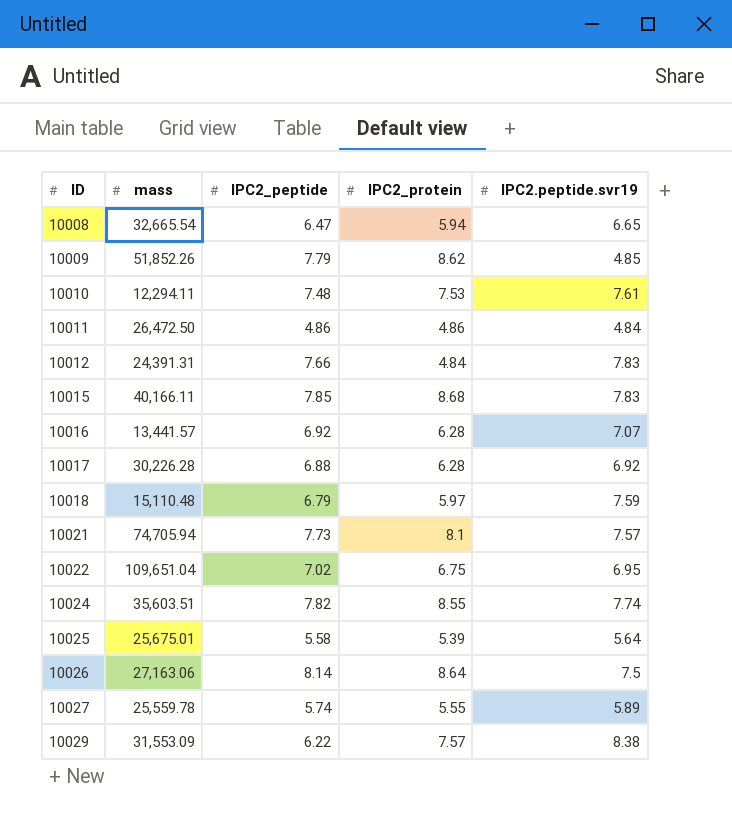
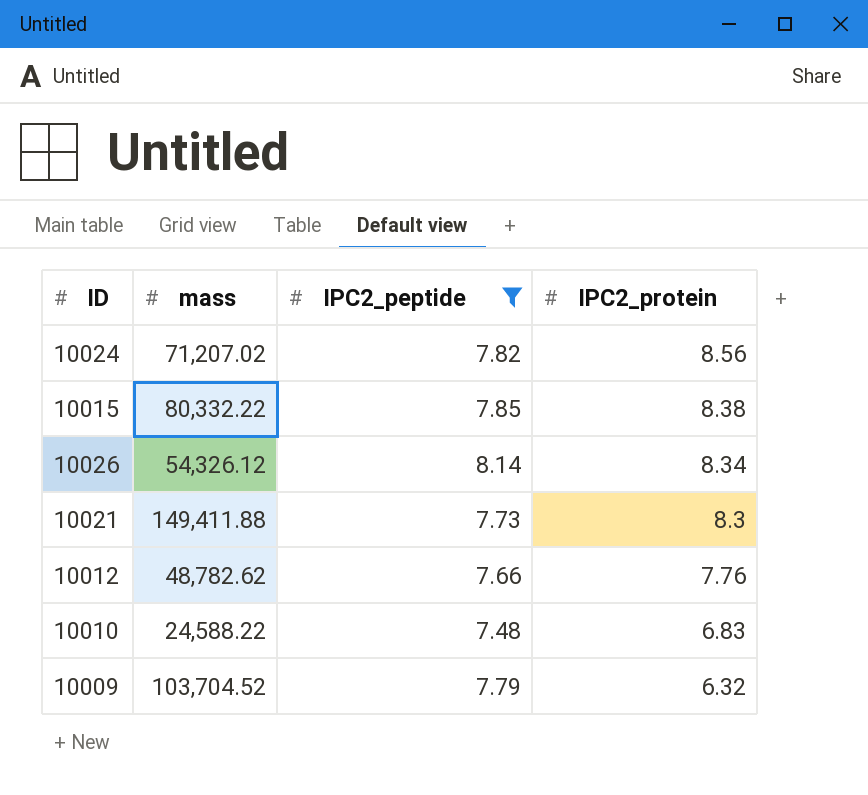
filter: none -> IPC2_peptide >= 7.48
row order: ID ascending -> IPC2_protein descending
column IPC2.peptide.svr19 | position: 5 -> none
10024 | mass: 35,603.51 -> 71,207.02
10024 | IPC2_protein: 8.55 -> 8.56
10015 | mass: 40,166.11 -> 80,332.22
10015 | IPC2_protein: 8.68 -> 8.38
10026 | mass: 27,163.06 -> 54,326.12
10026 | IPC2_protein: 8.64 -> 8.34
10021 | mass: 74,705.94 -> 149,411.88
10021 | IPC2_protein: 8.1 -> 8.3
10012 | mass: 24,391.31 -> 48,782.62
10012 | IPC2_protein: 4.84 -> 7.76
10010 | mass: 12,294.11 -> 24,588.22
10010 | IPC2_protein: 7.53 -> 6.83
10009 | mass: 51,852.26 -> 103,704.52
10009 | IPC2_protein: 8.62 -> 6.32

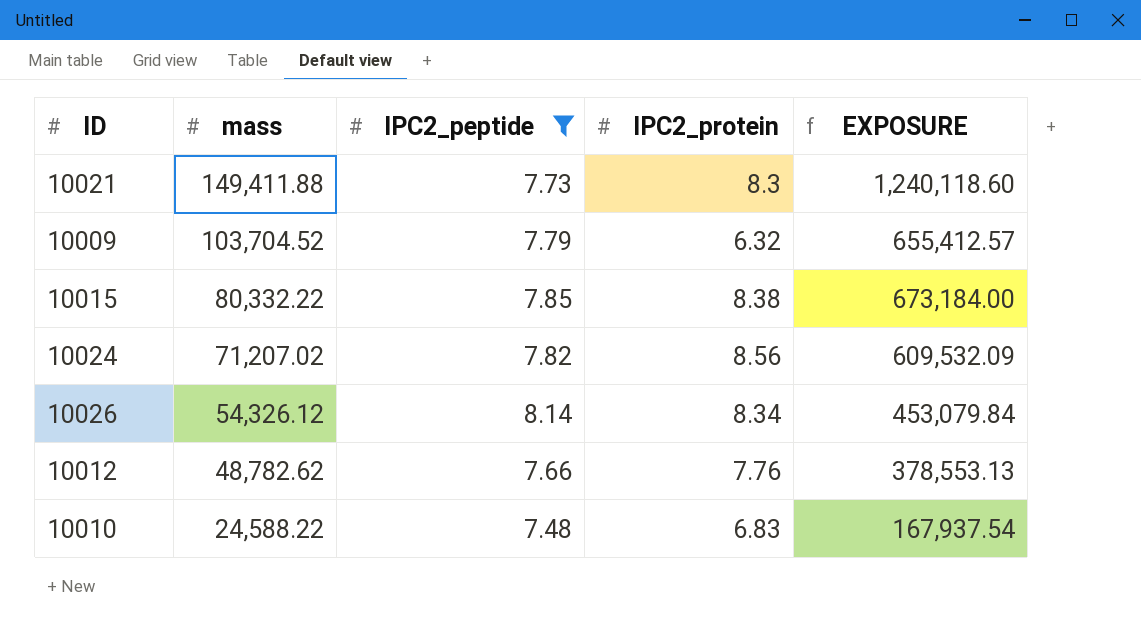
row order: IPC2_protein descending -> mass descending
column EXPOSURE | formula: none -> [mass] * [IPC2_protein]

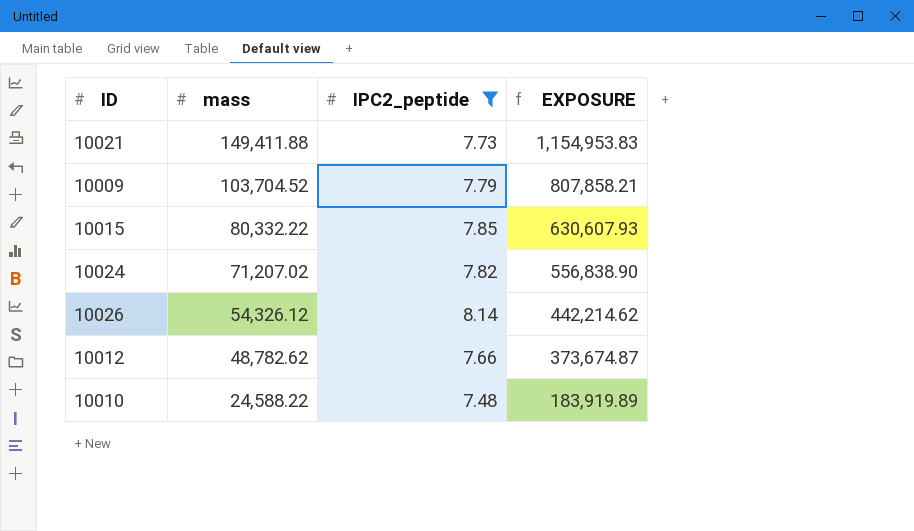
column IPC2_protein | position: 4 -> none
column EXPOSURE | formula: [mass] * [IPC2_protein] -> [mass] * [IPC2_peptide]

